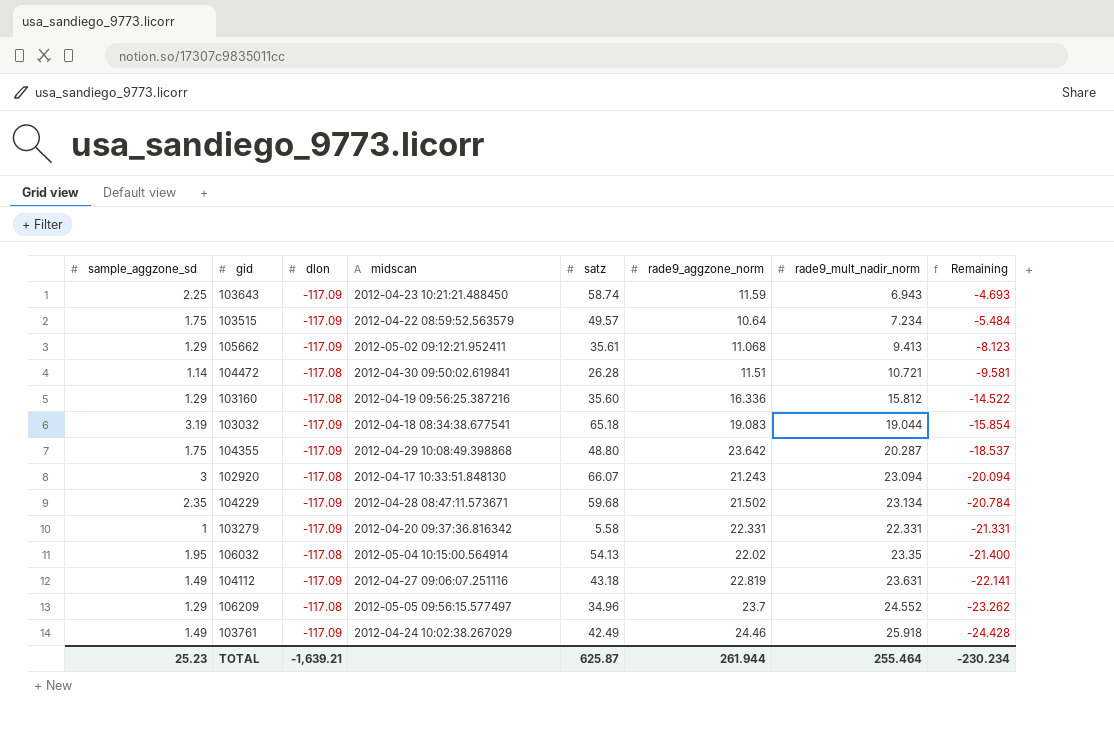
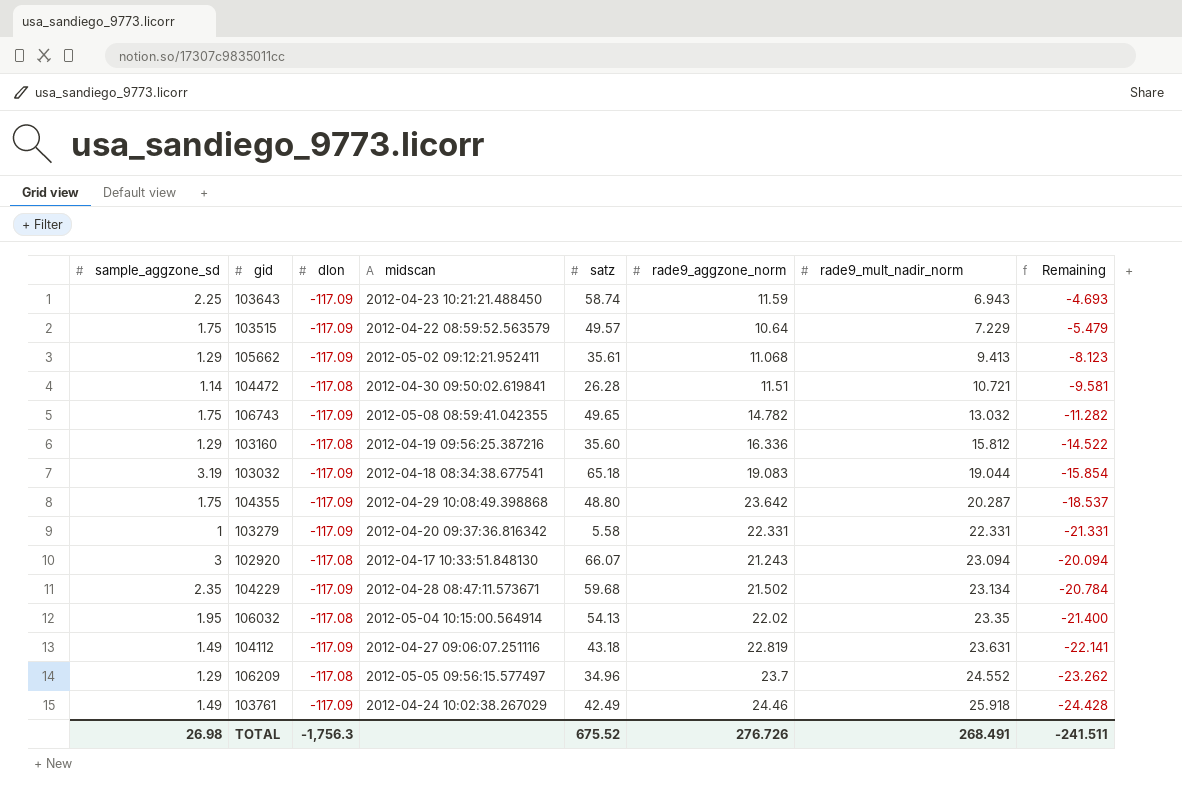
row order: Remaining descending -> rade9_mult_nadir_norm ascending
103515 | rade9_mult_nadir_norm: 7.234 -> 7.229
103515 | Remaining: -5.484 -> -5.479
row 106743: none -> 1.75 | -117.09 | 2012-05-08 08:59:41.042355 | 49.65 | 14.782 | 13.032 | -11.282
TOTAL | sample_aggzone_sd: 25.23 -> 26.98
TOTAL | dlon: -1,639.21 -> -1,756.3
TOTAL | satz: 625.87 -> 675.52
TOTAL | rade9_aggzone_norm: 261.944 -> 276.726
TOTAL | rade9_mult_nadir_norm: 255.464 -> 268.491
TOTAL | Remaining: -230.234 -> -241.511

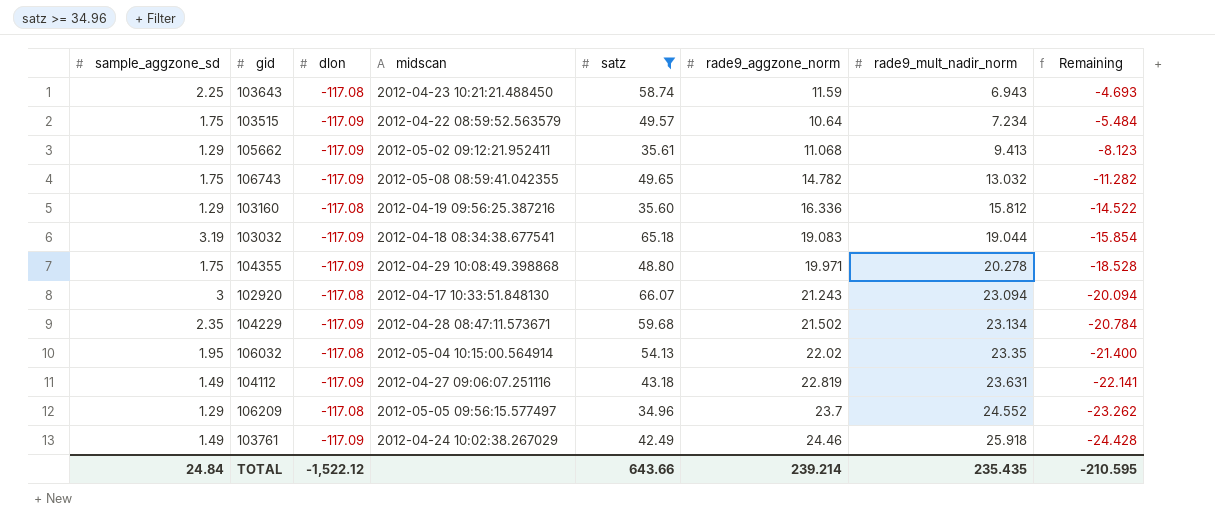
filter: none -> satz >= 34.96
103643 | dlon: -117.09 -> -117.08
103515 | rade9_mult_nadir_norm: 7.229 -> 7.234
103515 | Remaining: -5.479 -> -5.484
104355 | rade9_aggzone_norm: 23.642 -> 19.971
104355 | rade9_mult_nadir_norm: 20.287 -> 20.278
104355 | Remaining: -18.537 -> -18.528
TOTAL | sample_aggzone_sd: 26.98 -> 24.84
TOTAL | dlon: -1,756.3 -> -1,522.12
TOTAL | satz: 675.52 -> 643.66
TOTAL | rade9_aggzone_norm: 276.726 -> 239.214
TOTAL | rade9_mult_nadir_norm: 268.491 -> 235.435
TOTAL | Remaining: -241.511 -> -210.595

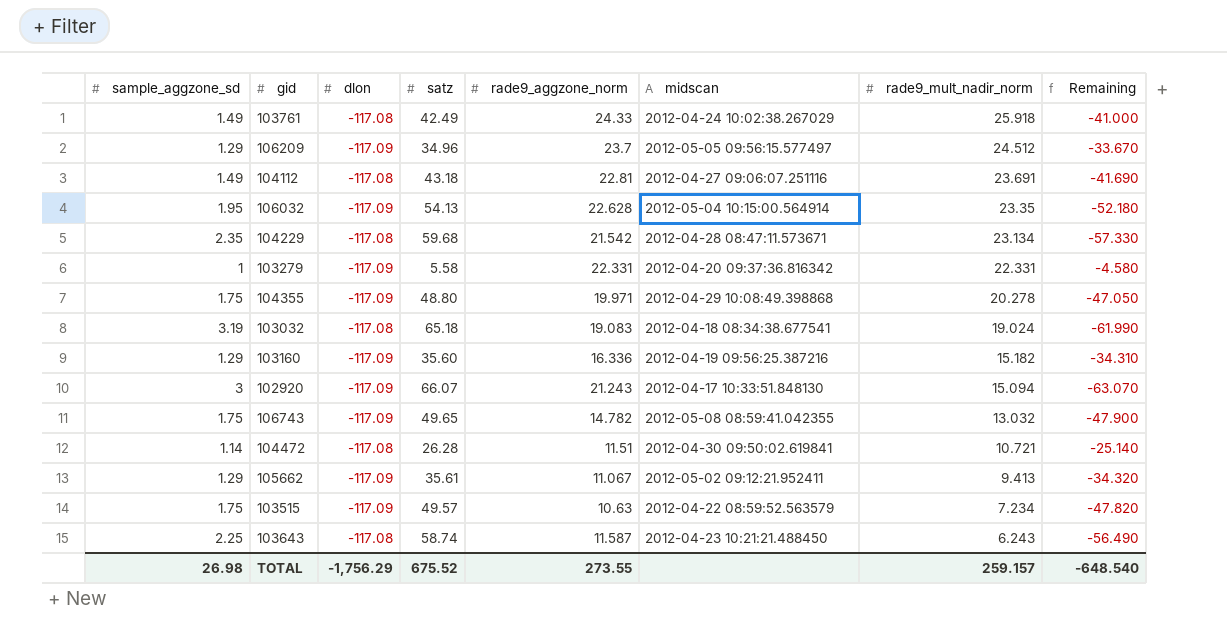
filter: satz >= 34.96 -> none
row order: rade9_mult_nadir_norm ascending -> rade9_mult_nadir_norm descending
column midscan | position: 4 -> 6
column Remaining | formula: [sample_aggzone_sd] - [rade9_mult_nadir_norm] -> [sample_aggzone_sd] - [satz]
103761 | dlon: -117.09 -> -117.08
103761 | rade9_aggzone_norm: 24.46 -> 24.33
106209 | dlon: -117.08 -> -117.09
106209 | rade9_mult_nadir_norm: 24.552 -> 24.512
104112 | dlon: -117.09 -> -117.08
104112 | rade9_aggzone_norm: 22.819 -> 22.81
104112 | rade9_mult_nadir_norm: 23.631 -> 23.691
106032 | dlon: -117.08 -> -117.09
106032 | rade9_aggzone_norm: 22.02 -> 22.628
104229 | dlon: -117.09 -> -117.08
104229 | rade9_aggzone_norm: 21.502 -> 21.542
103032 | dlon: -117.09 -> -117.08
103032 | rade9_mult_nadir_norm: 19.044 -> 19.024
103160 | dlon: -117.08 -> -117.09
103160 | rade9_mult_nadir_norm: 15.812 -> 15.182
102920 | dlon: -117.08 -> -117.09
102920 | rade9_mult_nadir_norm: 23.094 -> 15.094
105662 | rade9_aggzone_norm: 11.068 -> 11.067
103515 | rade9_aggzone_norm: 10.64 -> 10.63
103643 | rade9_aggzone_norm: 11.59 -> 11.587
103643 | rade9_mult_nadir_norm: 6.943 -> 6.243
TOTAL | sample_aggzone_sd: 24.84 -> 26.98
TOTAL | dlon: -1,522.12 -> -1,756.29
TOTAL | satz: 643.66 -> 675.52
TOTAL | rade9_aggzone_norm: 239.214 -> 273.55
TOTAL | rade9_mult_nadir_norm: 235.435 -> 259.157
TOTAL | Remaining: -210.595 -> -648.540

